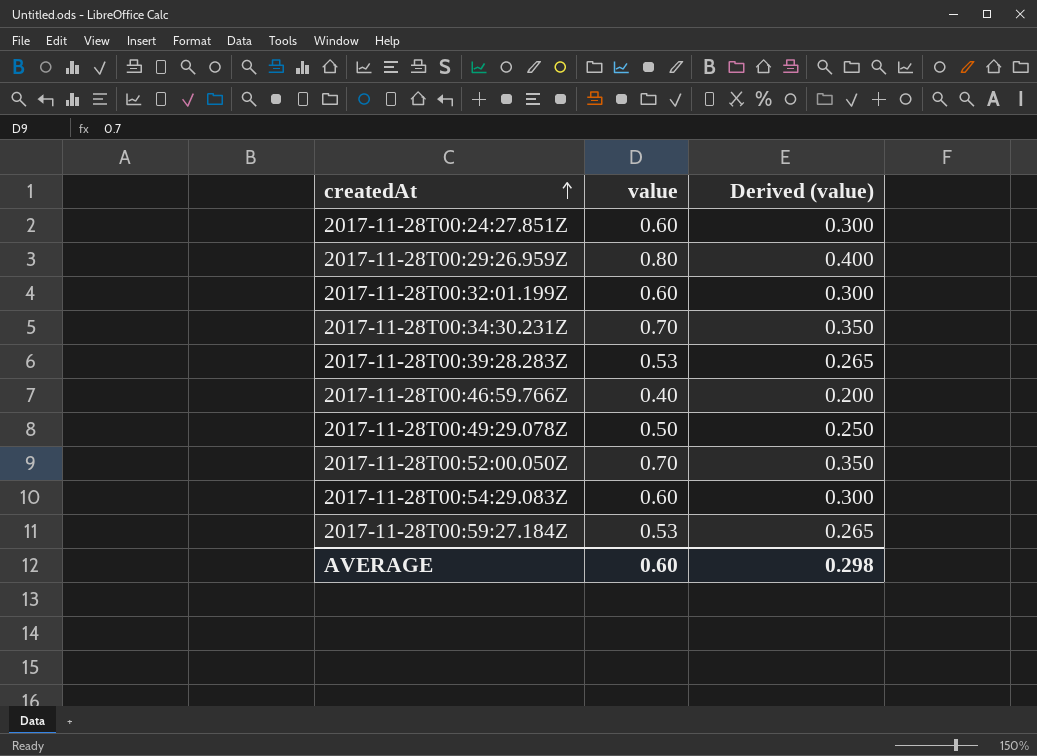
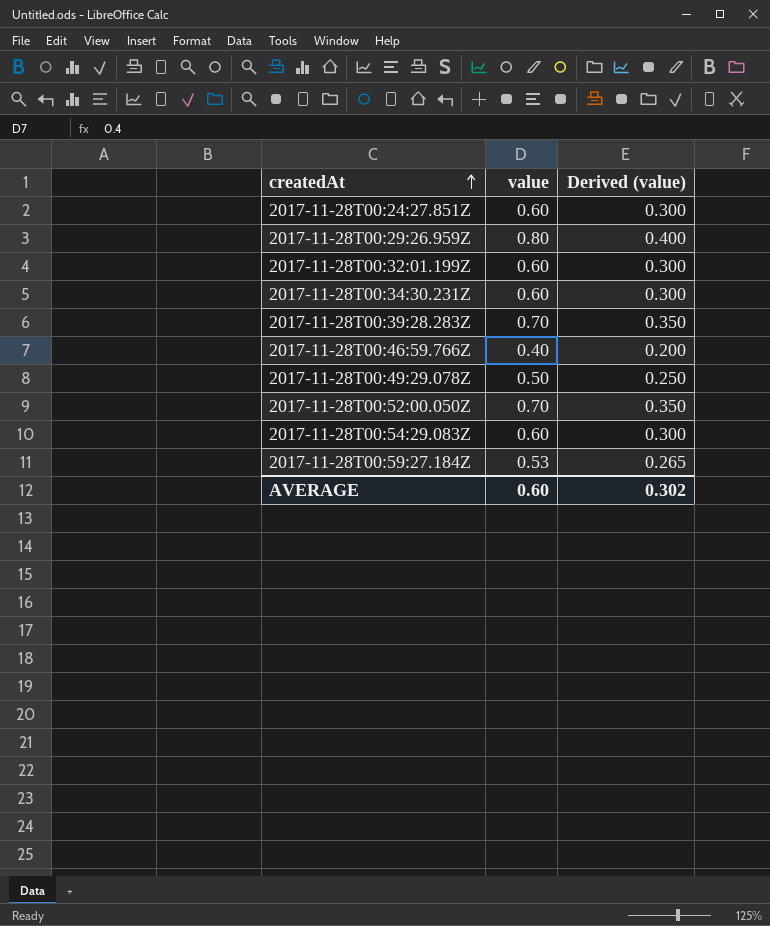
2017-11-28T00:34:30.231Z | value: 0.70 -> 0.60
2017-11-28T00:34:30.231Z | Derived (value): 0.350 -> 0.300
2017-11-28T00:39:28.283Z | value: 0.53 -> 0.70
2017-11-28T00:39:28.283Z | Derived (value): 0.265 -> 0.350
AVERAGE | Derived (value): 0.298 -> 0.302

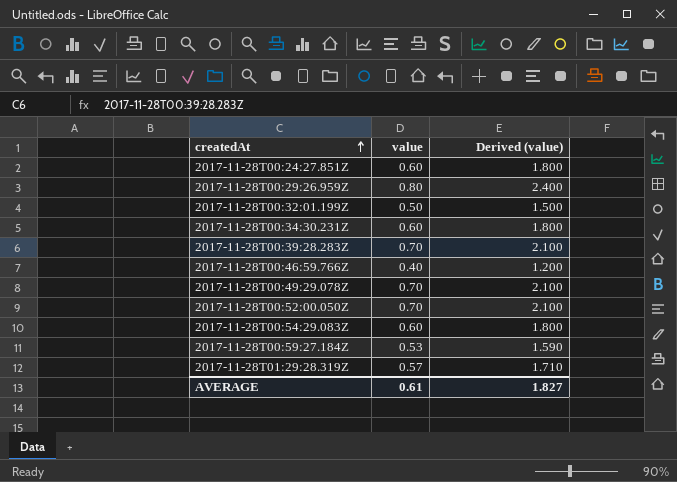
column Derived (value) | formula: [value] * 0.5 -> [value] * 3
2017-11-28T00:32:01.199Z | value: 0.60 -> 0.50
2017-11-28T00:49:29.078Z | value: 0.50 -> 0.70
row 2017-11-28T01:29:28.319Z: none -> 0.57 | 1.710
AVERAGE | value: 0.60 -> 0.61
AVERAGE | Derived (value): 0.302 -> 1.827

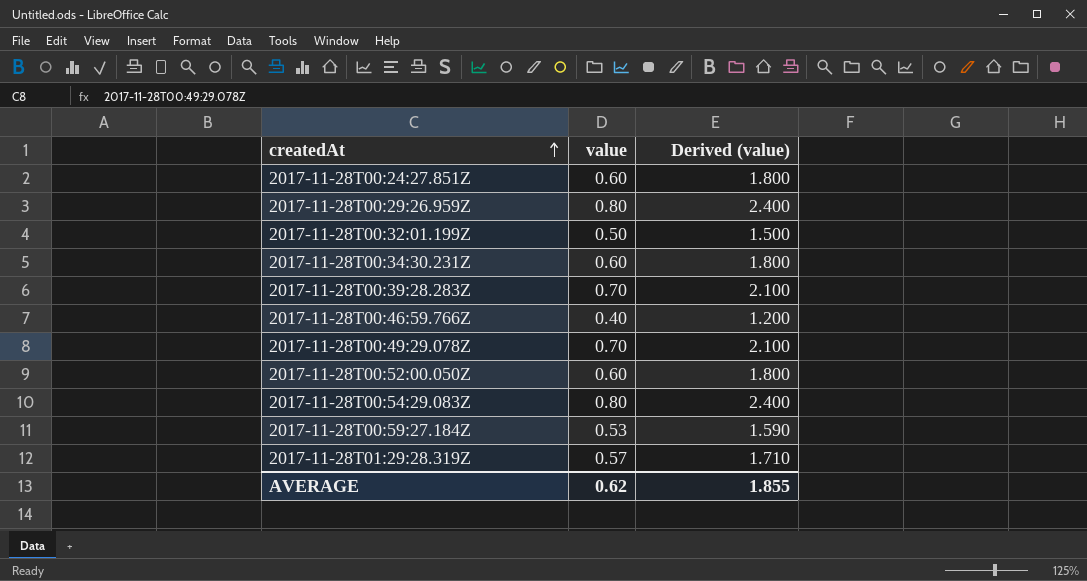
2017-11-28T00:52:00.050Z | value: 0.70 -> 0.60
2017-11-28T00:52:00.050Z | Derived (value): 2.100 -> 1.800
2017-11-28T00:54:29.083Z | value: 0.60 -> 0.80
2017-11-28T00:54:29.083Z | Derived (value): 1.800 -> 2.400
AVERAGE | value: 0.61 -> 0.62
AVERAGE | Derived (value): 1.827 -> 1.855

